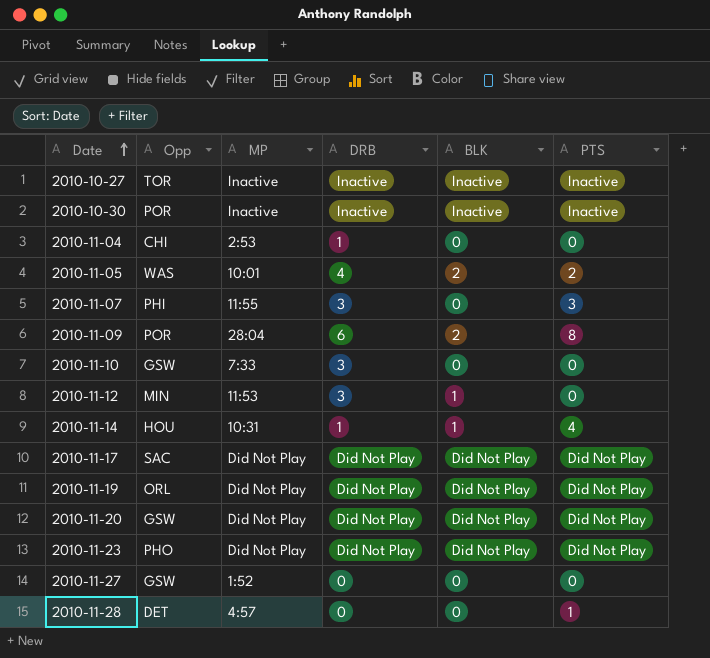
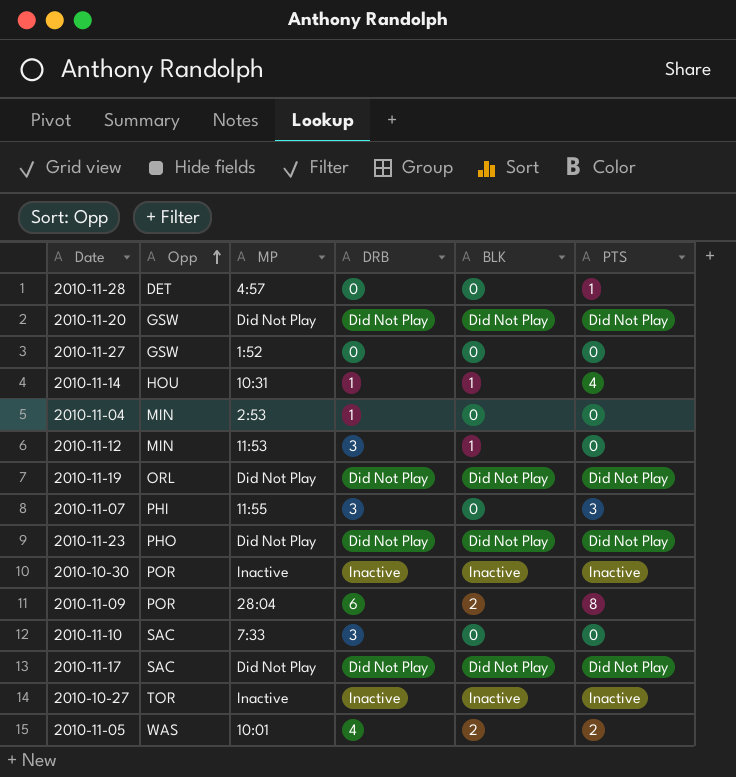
row order: Date ascending -> Opp ascending
2010-11-04 | Opp: CHI -> MIN
2010-11-10 | Opp: GSW -> SAC

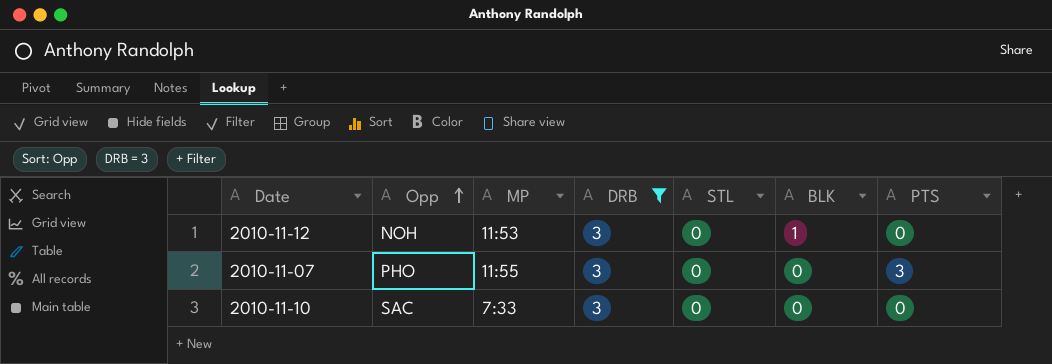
filter: none -> DRB = 3
column STL | position: none -> 5
2010-11-12 | Opp: MIN -> NOH
2010-11-07 | Opp: PHI -> PHO

